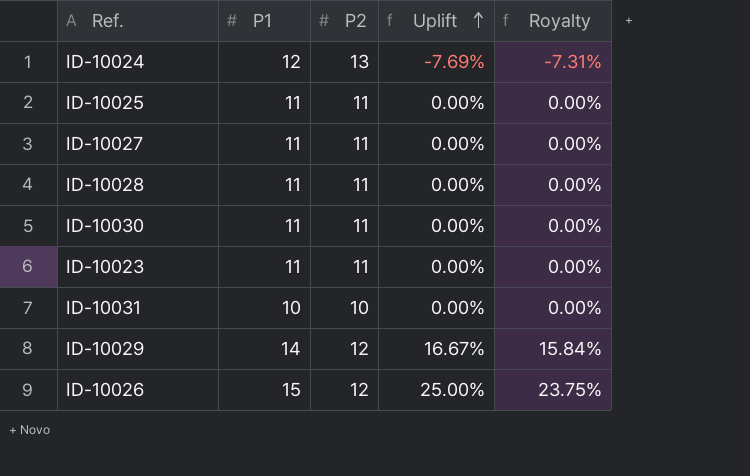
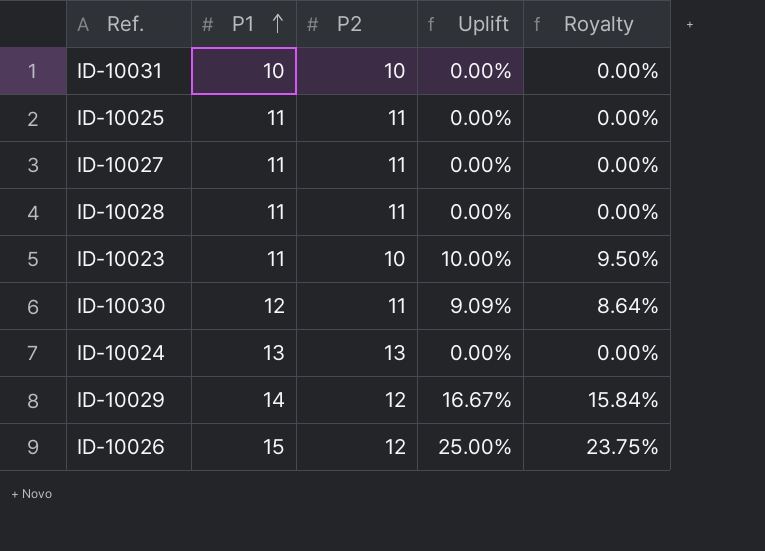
row order: Uplift ascending -> P1 ascending
ID-10023 | P2: 11 -> 10
ID-10023 | Uplift: 0.00% -> 10.00%
ID-10023 | Royalty: 0.00% -> 9.50%
ID-10030 | P1: 11 -> 12
ID-10030 | Uplift: 0.00% -> 9.09%
ID-10030 | Royalty: 0.00% -> 8.64%
ID-10024 | P1: 12 -> 13
ID-10024 | Uplift: -7.69% -> 0.00%
ID-10024 | Royalty: -7.31% -> 0.00%

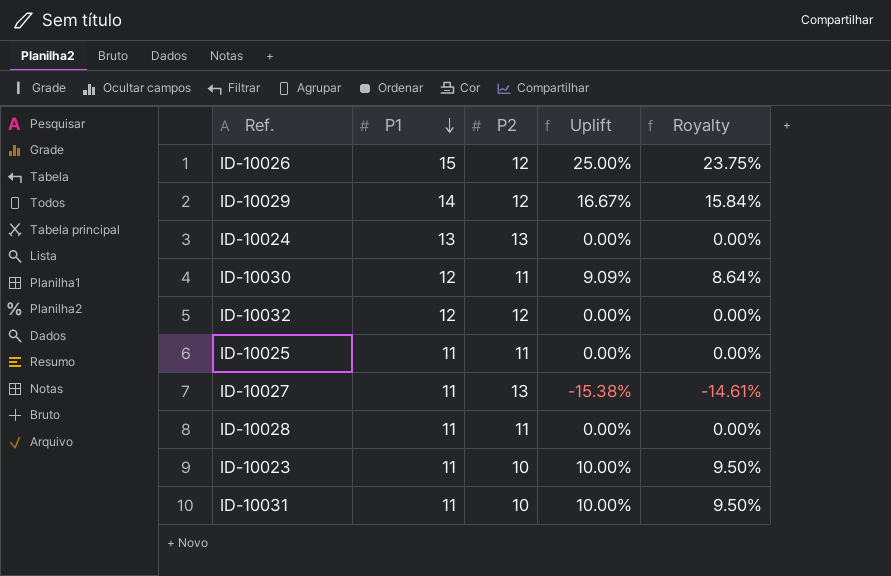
row order: P1 ascending -> P1 descending
row ID-10032: none -> 12 | 12 | 0.00% | 0.00%
ID-10027 | P2: 11 -> 13
ID-10027 | Uplift: 0.00% -> -15.38%
ID-10027 | Royalty: 0.00% -> -14.61%
ID-10031 | P1: 10 -> 11
ID-10031 | Uplift: 0.00% -> 10.00%
ID-10031 | Royalty: 0.00% -> 9.50%

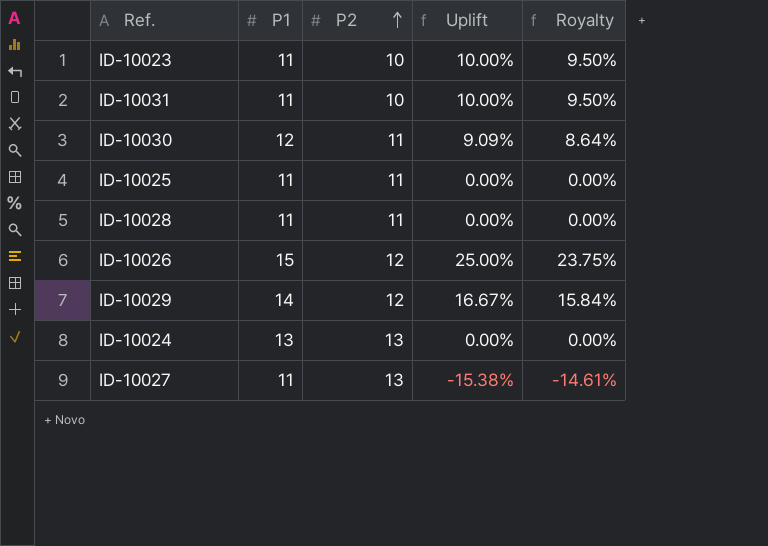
row order: P1 descending -> P2 ascending
row ID-10032: 12 | 12 | 0.00% | 0.00% -> none

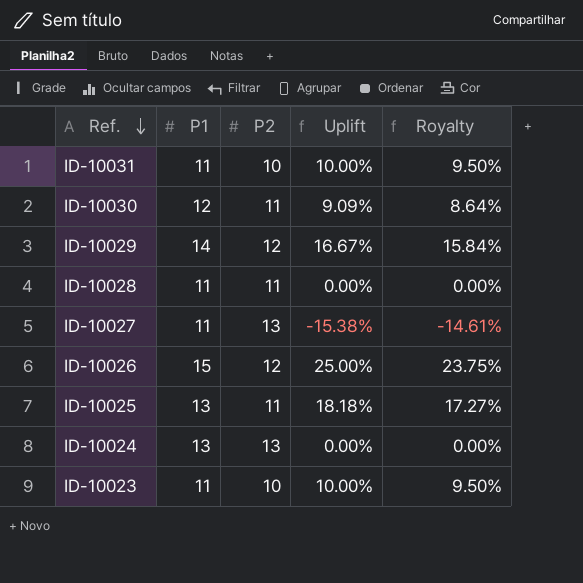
row order: P2 ascending -> Ref. descending
ID-10025 | P1: 11 -> 13
ID-10025 | Uplift: 0.00% -> 18.18%
ID-10025 | Royalty: 0.00% -> 17.27%

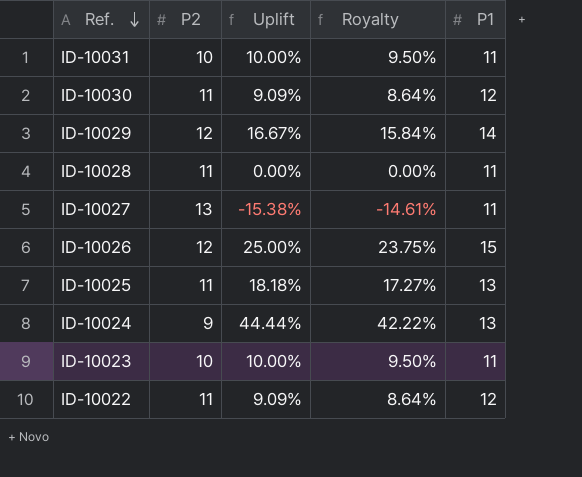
column P1 | position: 2 -> 5
ID-10024 | P2: 13 -> 9
ID-10024 | Uplift: 0.00% -> 44.44%
ID-10024 | Royalty: 0.00% -> 42.22%
row ID-10022: none -> 11 | 9.09% | 8.64% | 12

